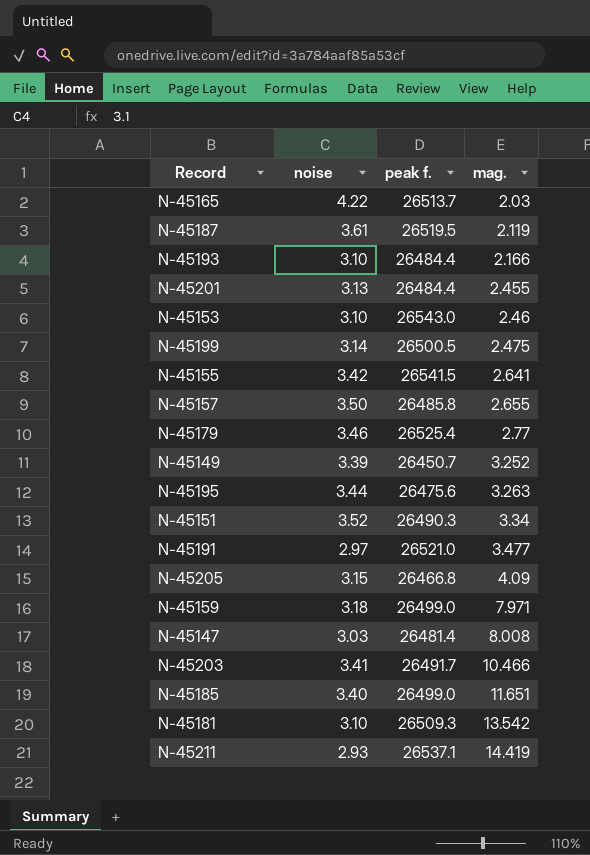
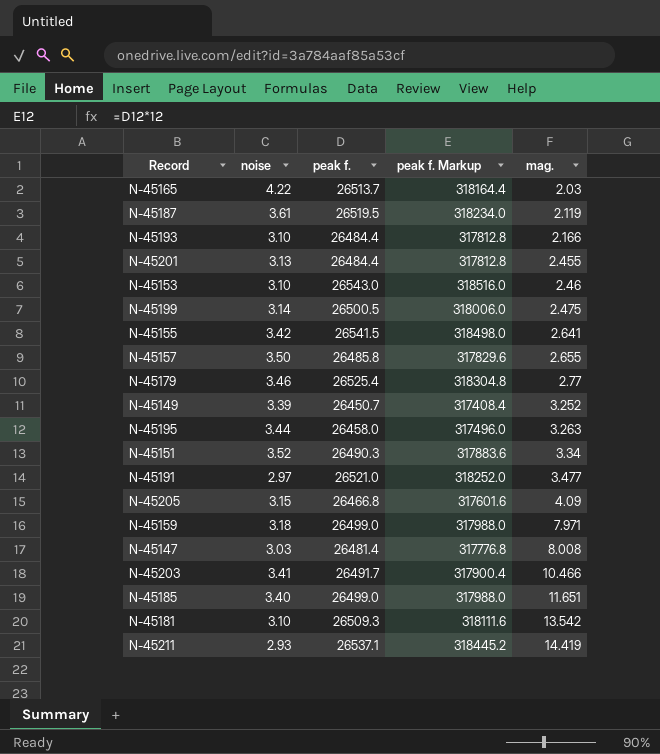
column peak f. Markup | formula: none -> [peak f.] * 12
N-45195 | peak f.: 26475.6 -> 26458.0

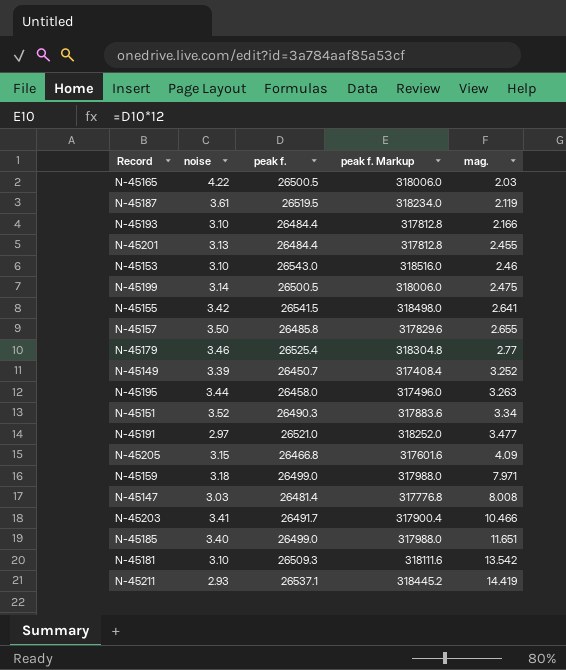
N-45165 | peak f.: 26513.7 -> 26500.5
N-45165 | peak f. Markup: 318164.4 -> 318006.0

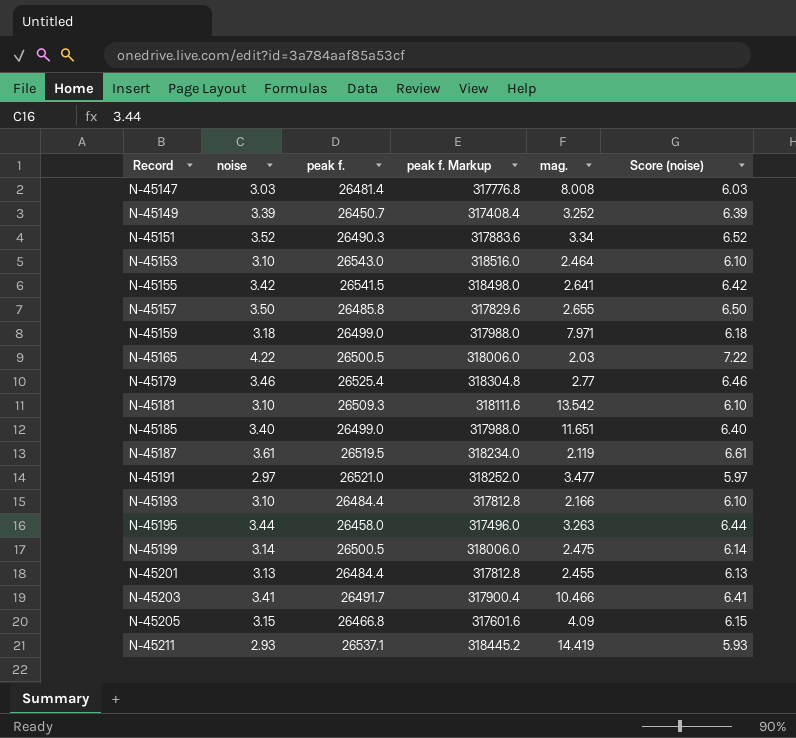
row order: mag. ascending -> Record ascending
column Score (noise) | formula: none -> [noise] + 3
N-45153 | mag.: 2.46 -> 2.464

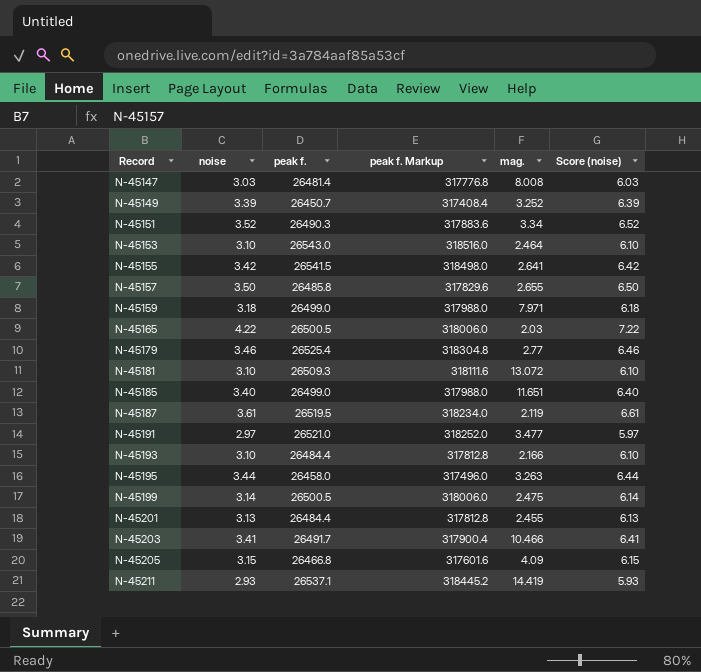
N-45181 | mag.: 13.542 -> 13.072

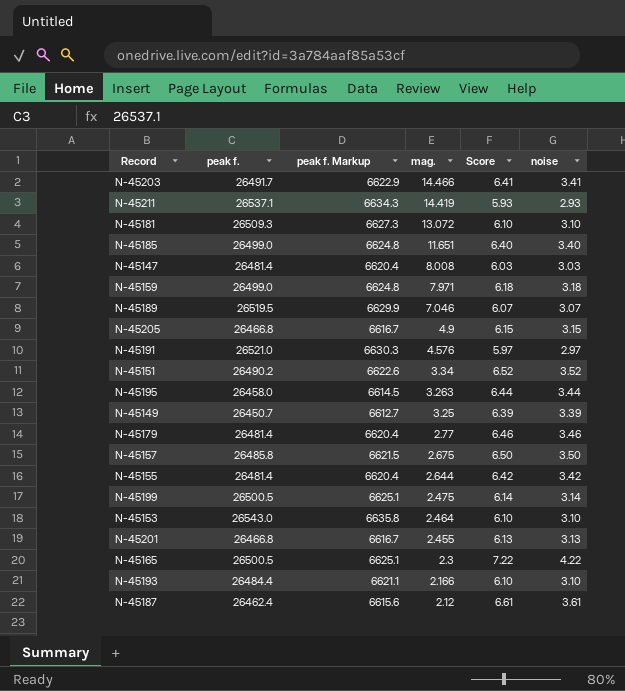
row order: Record ascending -> mag. descending
column peak f. Markup | formula: [peak f.] * 12 -> [peak f.] * 0.25
column name: Score (noise) -> Score
column noise | position: 2 -> 6
N-45203 | mag.: 10.466 -> 14.466
row N-45189: none -> 26519.5 | 6629.9 | 7.046 | 6.07 | 3.07
N-45205 | mag.: 4.09 -> 4.9
N-45191 | mag.: 3.477 -> 4.576
N-45151 | peak f.: 26490.3 -> 26490.2
N-45149 | mag.: 3.252 -> 3.25
N-45179 | peak f.: 26525.4 -> 26481.4
N-45157 | mag.: 2.655 -> 2.675
N-45155 | peak f.: 26541.5 -> 26481.4
N-45155 | mag.: 2.641 -> 2.644
N-45201 | peak f.: 26484.4 -> 26466.8
N-45165 | mag.: 2.03 -> 2.3
N-45187 | peak f.: 26519.5 -> 26462.4
N-45187 | mag.: 2.119 -> 2.12

